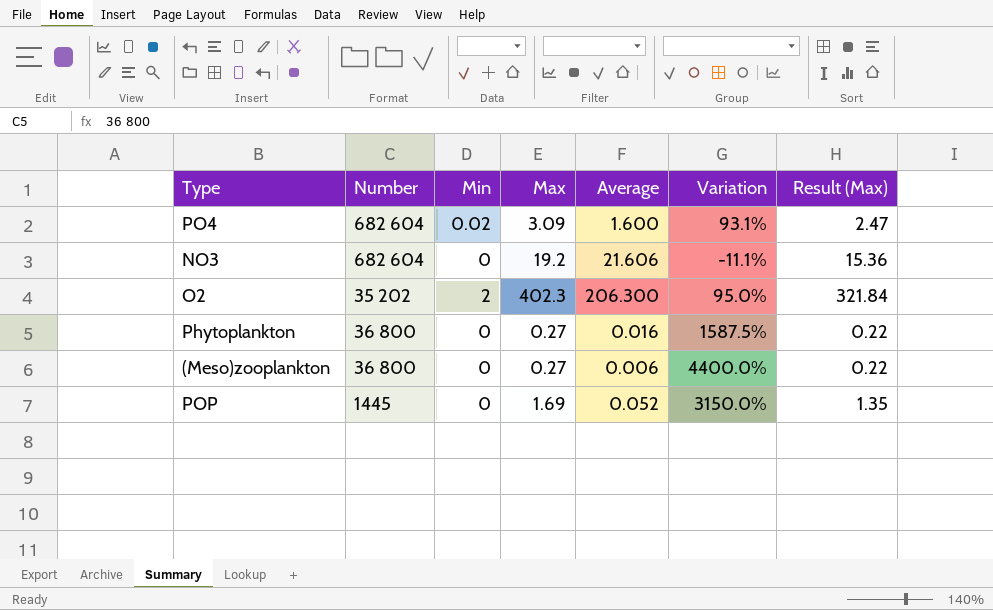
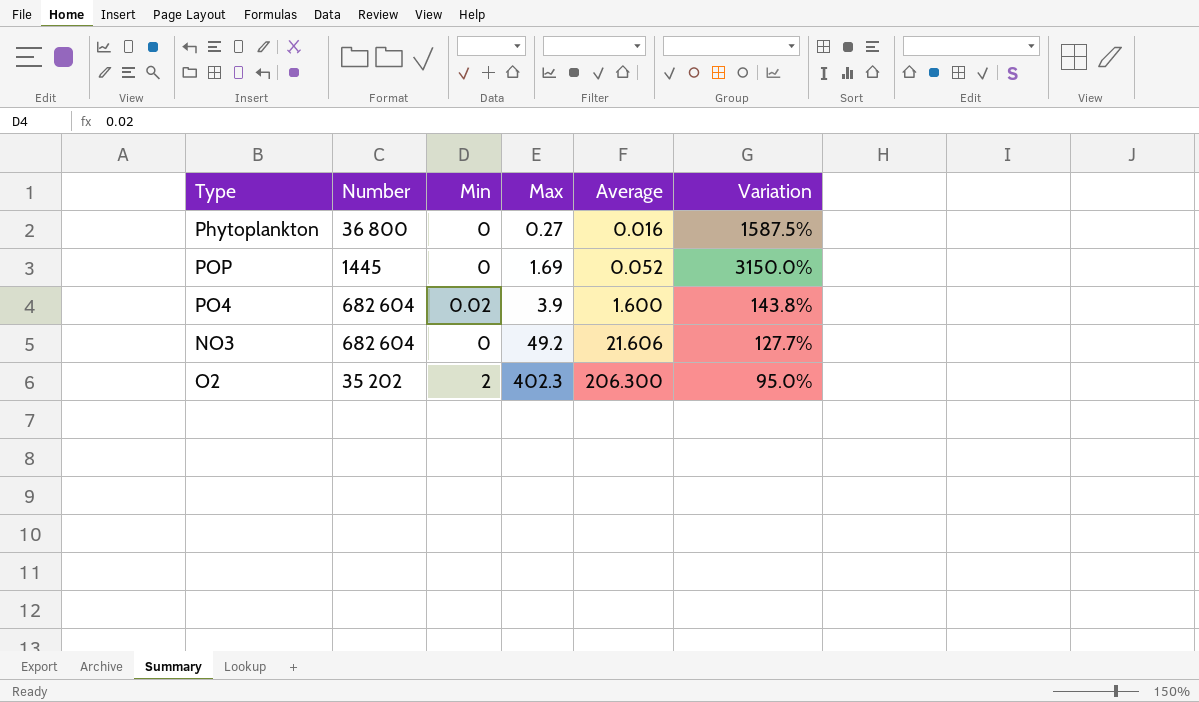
row order: none -> Max ascending
column Result (Max) | formula: [Max] * 0.8 -> none
row (Meso)zooplankton: 36 800 | 0 | 0.27 | 0.006 | 4400.0% | 0.22 -> none
PO4 | Max: 3.09 -> 3.9
PO4 | Variation: 93.1% -> 143.8%
NO3 | Max: 19.2 -> 49.2
NO3 | Variation: -11.1% -> 127.7%

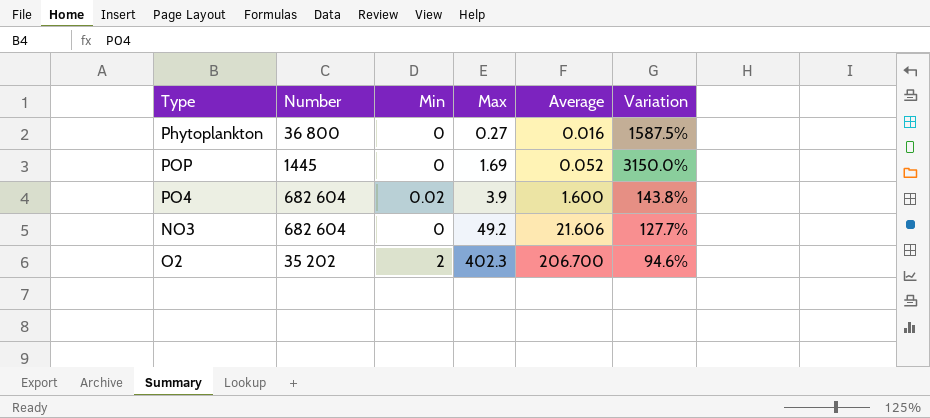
O2 | Average: 206.300 -> 206.700
O2 | Variation: 95.0% -> 94.6%

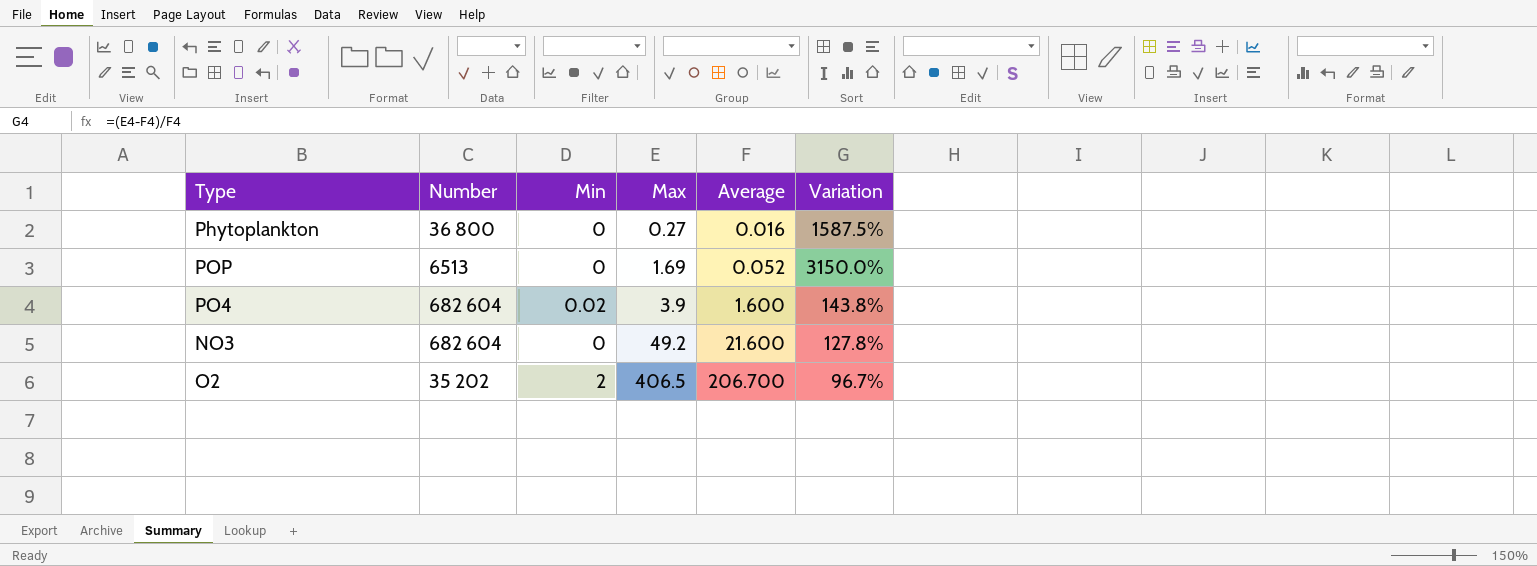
POP | Number: 1445 -> 6513
NO3 | Average: 21.606 -> 21.600
NO3 | Variation: 127.7% -> 127.8%
O2 | Max: 402.3 -> 406.5
O2 | Variation: 94.6% -> 96.7%

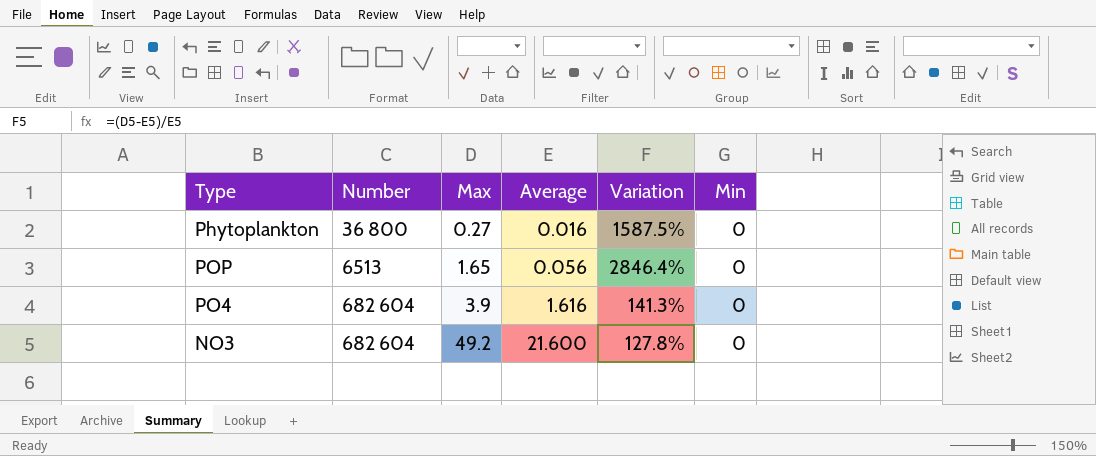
column Min | position: 3 -> 6
row O2: 35 202 | 2 | 406.5 | 206.700 | 96.7% -> none
POP | Max: 1.69 -> 1.65
POP | Average: 0.052 -> 0.056
POP | Variation: 3150.0% -> 2846.4%
PO4 | Average: 1.600 -> 1.616
PO4 | Variation: 143.8% -> 141.3%
PO4 | Min: 0.02 -> 0

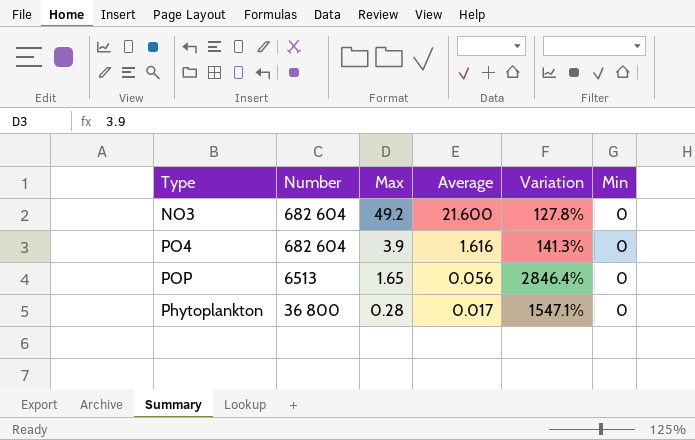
row order: Max ascending -> Max descending
Phytoplankton | Max: 0.27 -> 0.28
Phytoplankton | Average: 0.016 -> 0.017
Phytoplankton | Variation: 1587.5% -> 1547.1%

